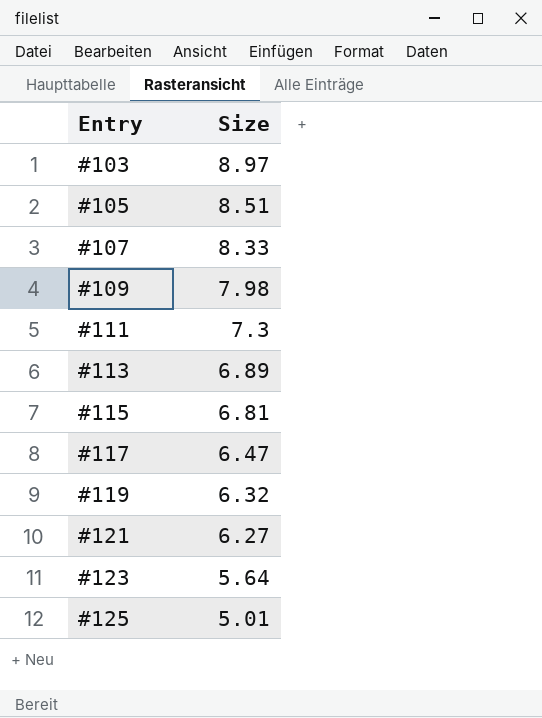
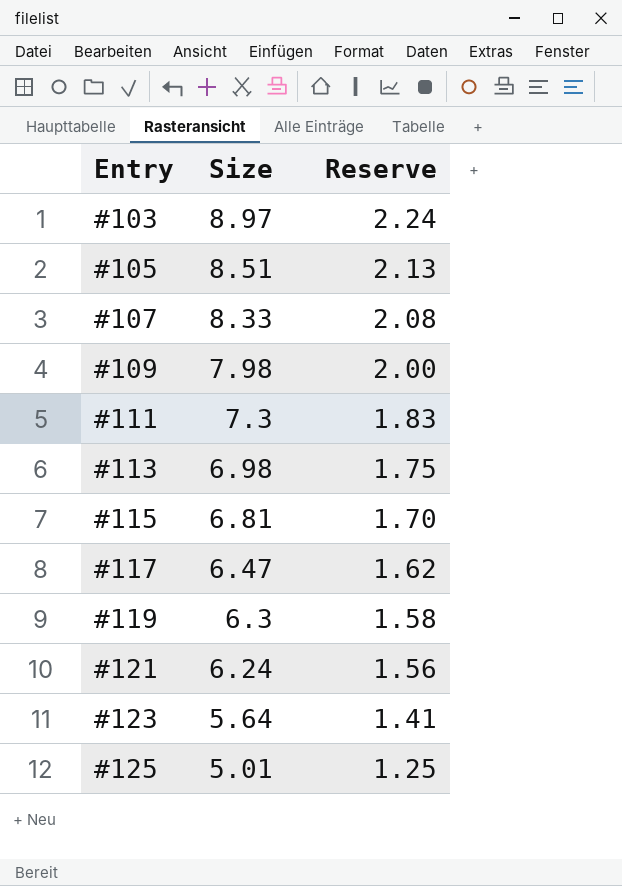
column Reserve | formula: none -> [Size] * 0.25
#113 | Size: 6.89 -> 6.98
#119 | Size: 6.32 -> 6.3
#121 | Size: 6.27 -> 6.24

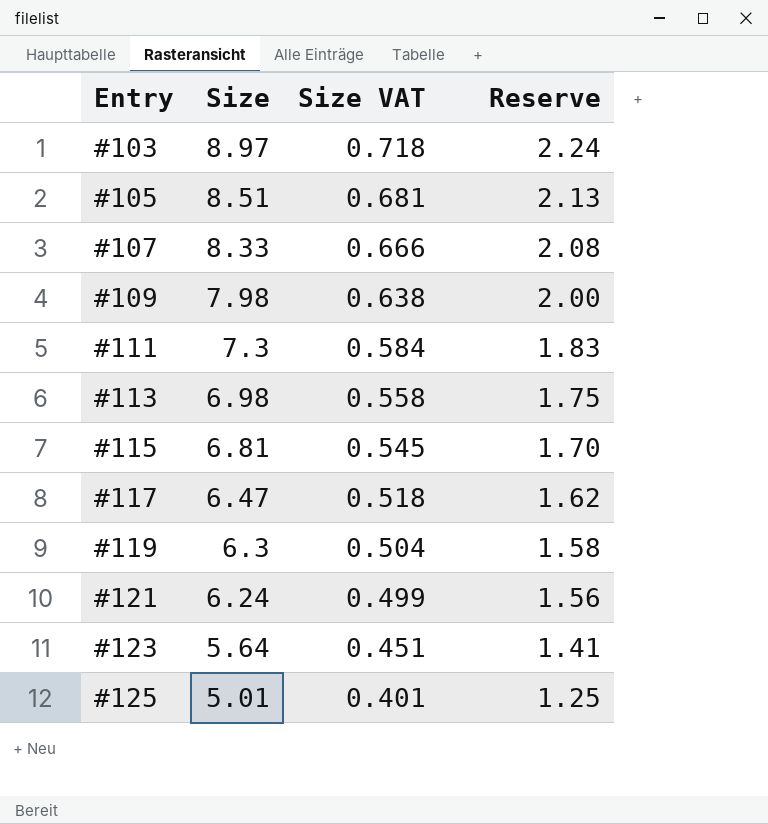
column Size VAT | formula: none -> [Size] * 0.08

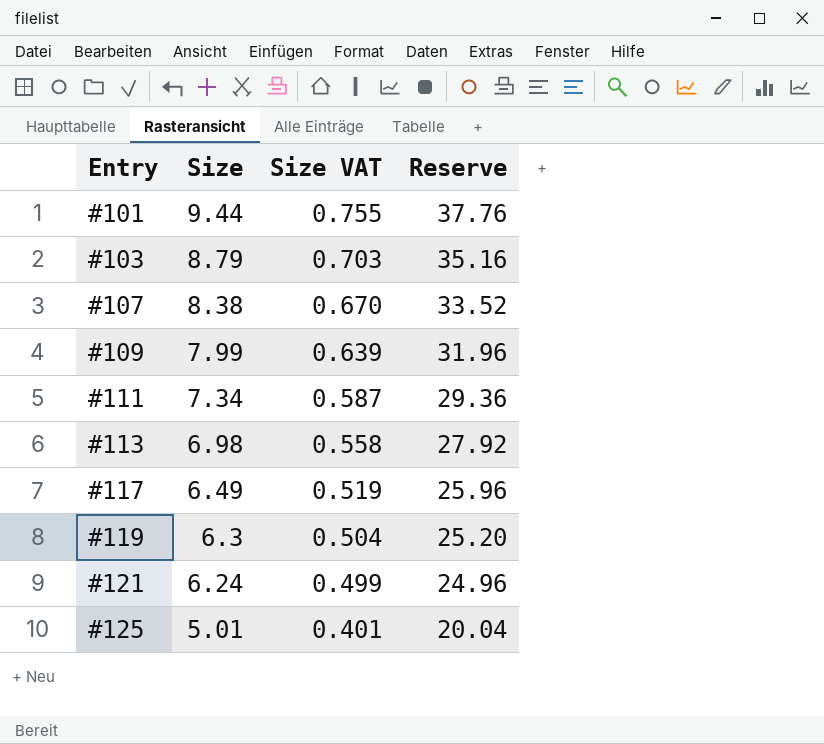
column Reserve | formula: [Size] * 0.25 -> [Size] * 4
row #105: 8.51 | 0.681 | 2.13 -> none
row #115: 6.81 | 0.545 | 1.70 -> none
row #123: 5.64 | 0.451 | 1.41 -> none
row #101: none -> 9.44 | 0.755 | 37.76
#103 | Size: 8.97 -> 8.79
#103 | Size VAT: 0.718 -> 0.703
#107 | Size: 8.33 -> 8.38
#107 | Size VAT: 0.666 -> 0.670
#109 | Size: 7.98 -> 7.99
#109 | Size VAT: 0.638 -> 0.639
#111 | Size: 7.3 -> 7.34
#111 | Size VAT: 0.584 -> 0.587
#117 | Size: 6.47 -> 6.49
#117 | Size VAT: 0.518 -> 0.519

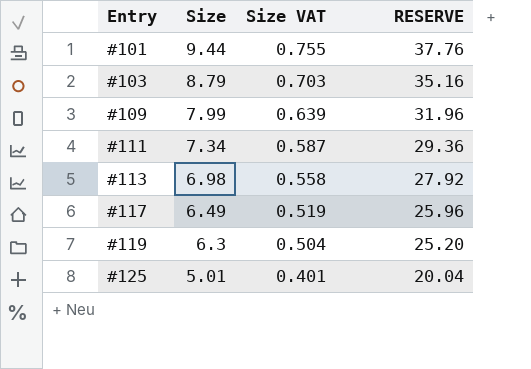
column name: Reserve -> RESERVE
row #107: 8.38 | 0.670 | 33.52 -> none
row #121: 6.24 | 0.499 | 24.96 -> none

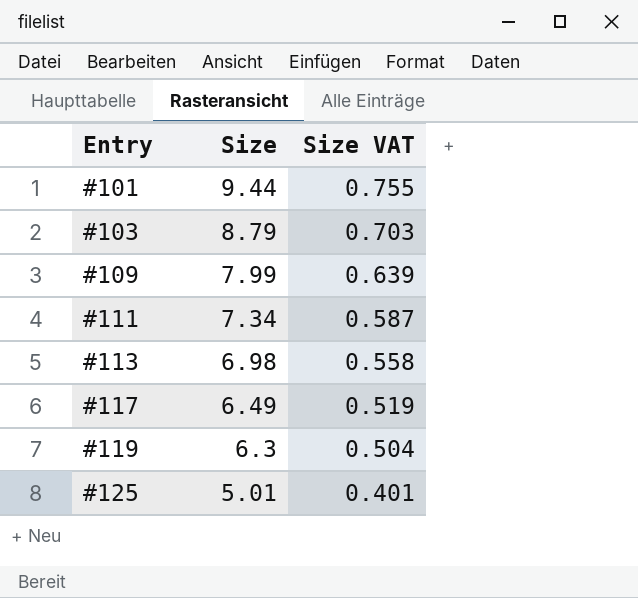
column RESERVE | formula: [Size] * 4 -> none

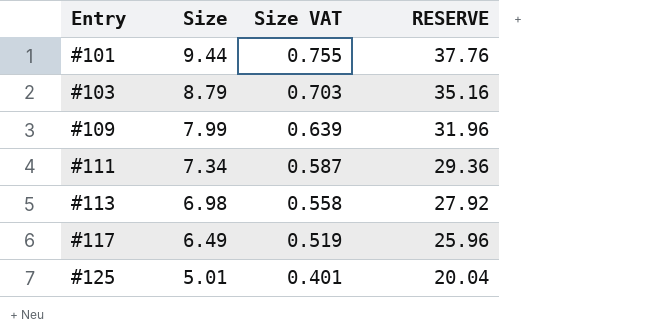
column RESERVE | formula: none -> [Size] * 4
row #119: 6.3 | 0.504 -> none

